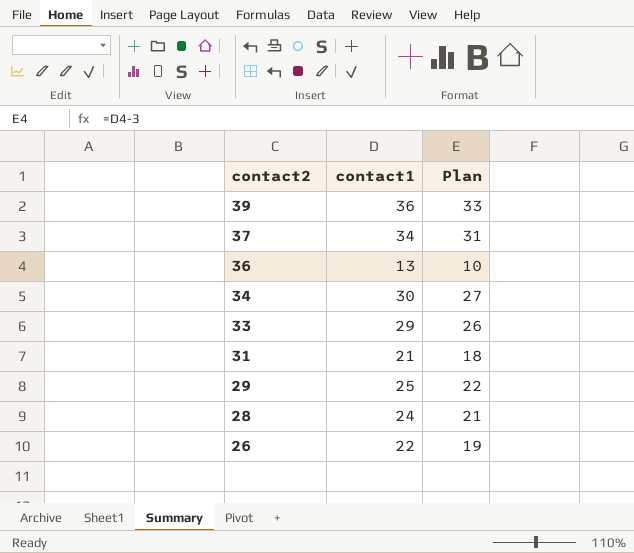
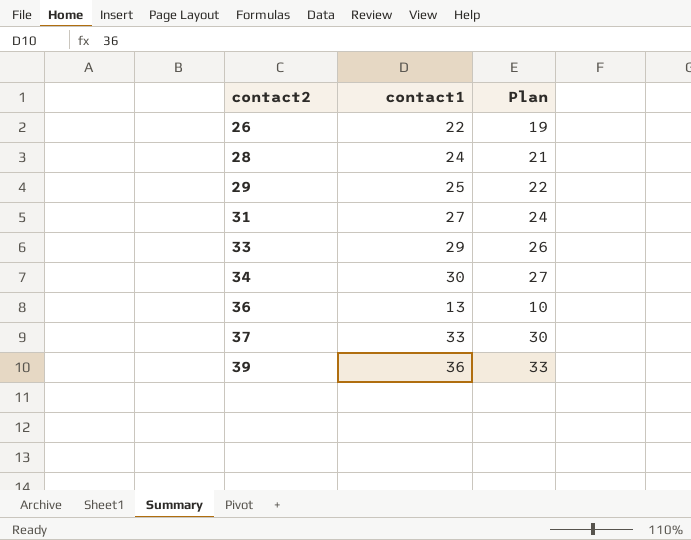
row order: contact2 descending -> contact2 ascending
31 | contact1: 21 -> 27
31 | Plan: 18 -> 24
37 | contact1: 34 -> 33
37 | Plan: 31 -> 30

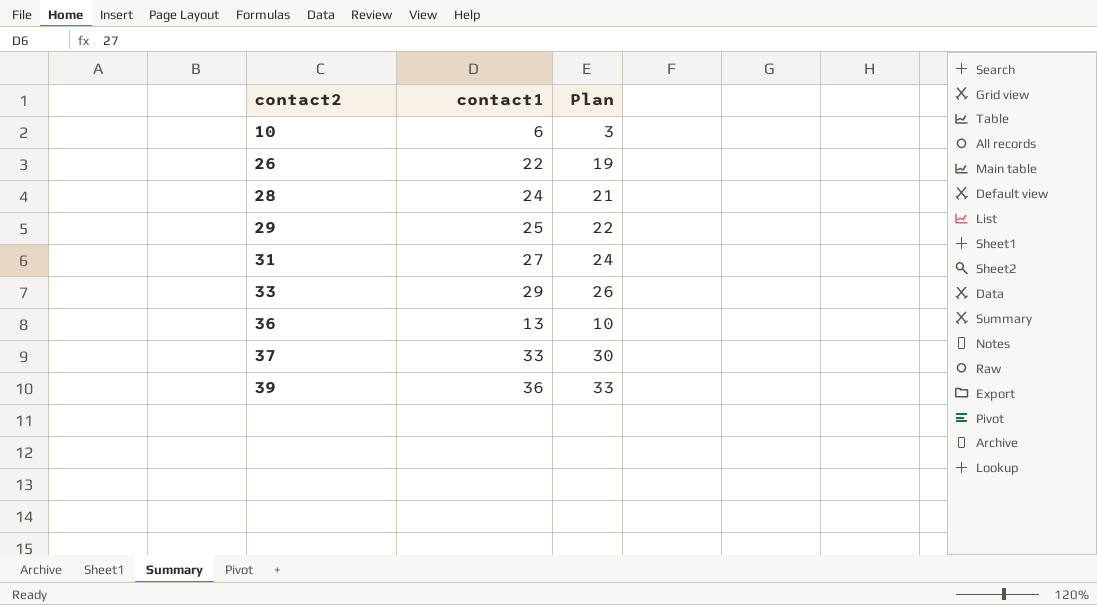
row 34: 30 | 27 -> none
row 10: none -> 6 | 3

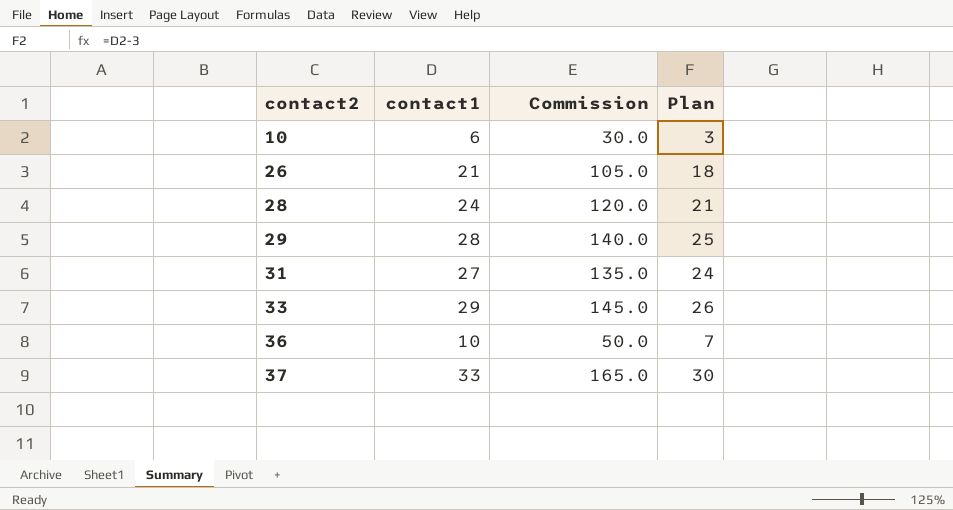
column Commission | formula: none -> [contact1] * 5
row 39: 36 | 33 -> none
26 | contact1: 22 -> 21
26 | Plan: 19 -> 18
29 | contact1: 25 -> 28
29 | Plan: 22 -> 25
36 | contact1: 13 -> 10
36 | Plan: 10 -> 7

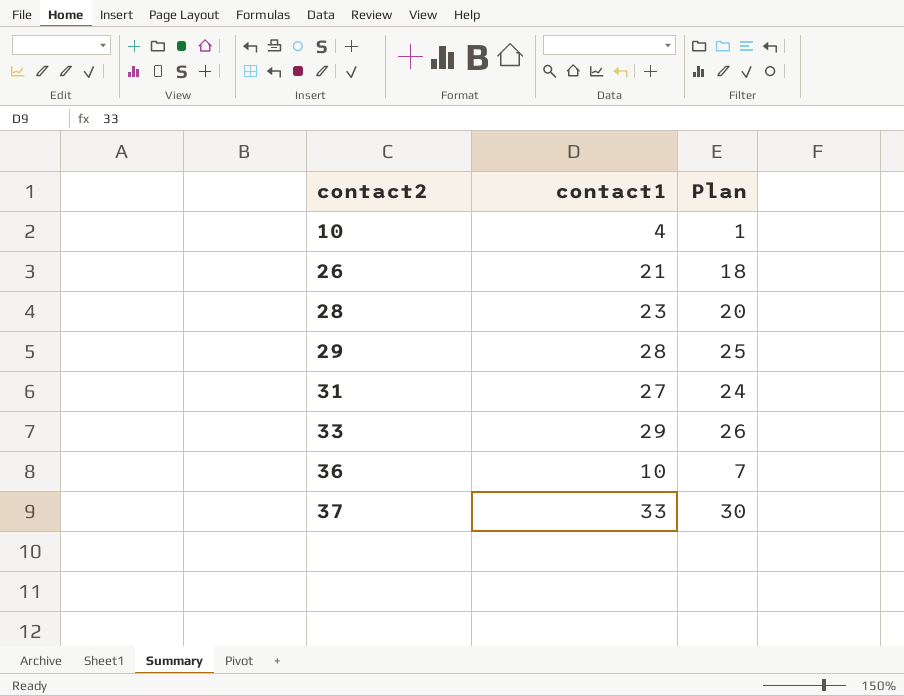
column Commission | formula: [contact1] * 5 -> none
10 | contact1: 6 -> 4
10 | Plan: 3 -> 1
28 | contact1: 24 -> 23
28 | Plan: 21 -> 20

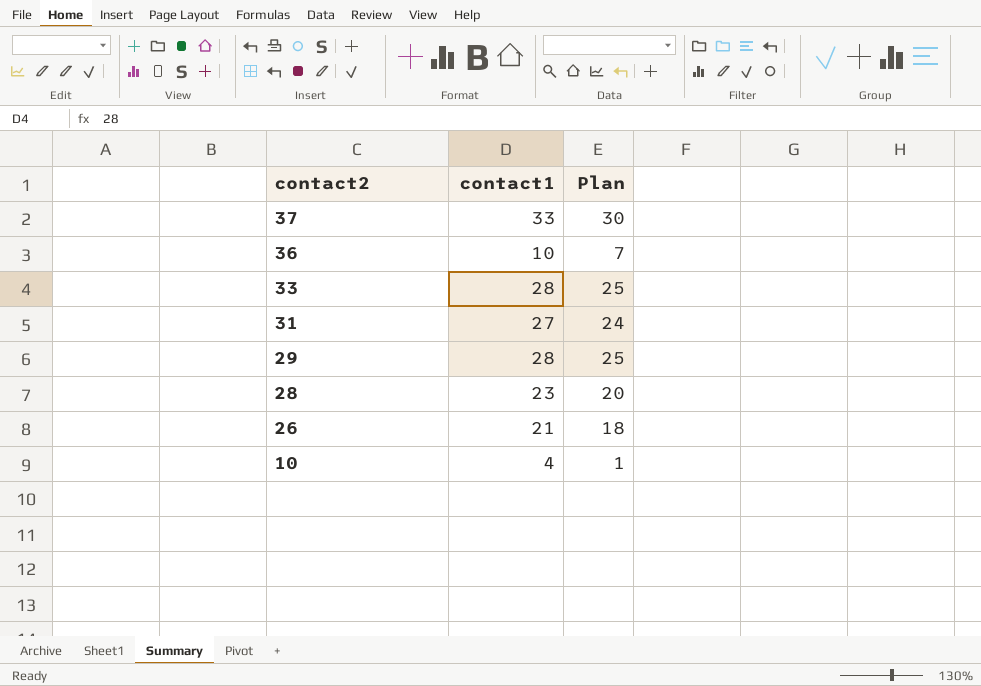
row order: contact2 ascending -> contact2 descending
33 | contact1: 29 -> 28
33 | Plan: 26 -> 25

